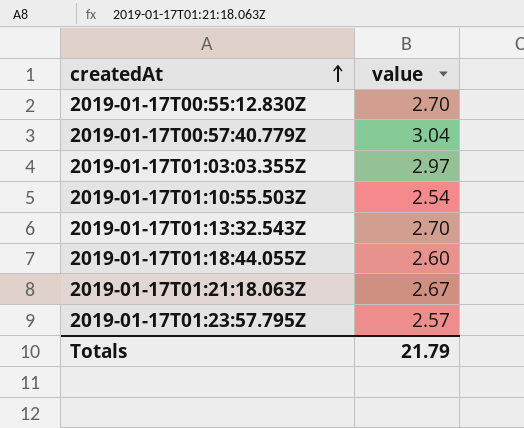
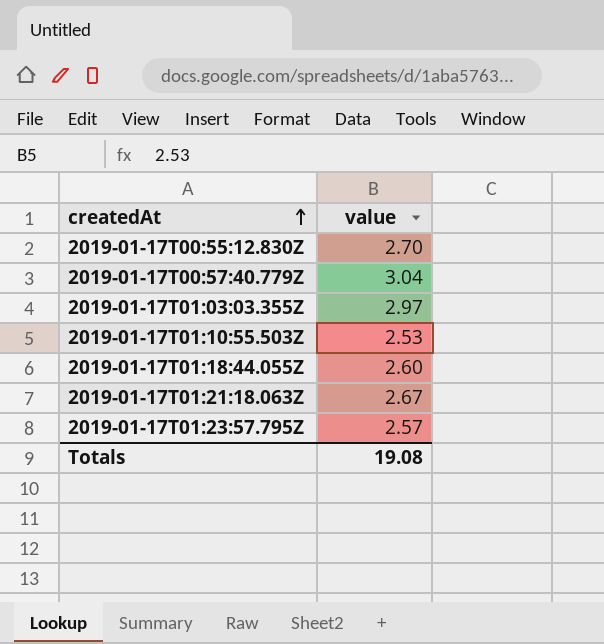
row 2019-01-17T01:13:32.543Z: 2.70 -> none
2019-01-17T01:10:55.503Z | value: 2.54 -> 2.53
Totals | value: 21.79 -> 19.08

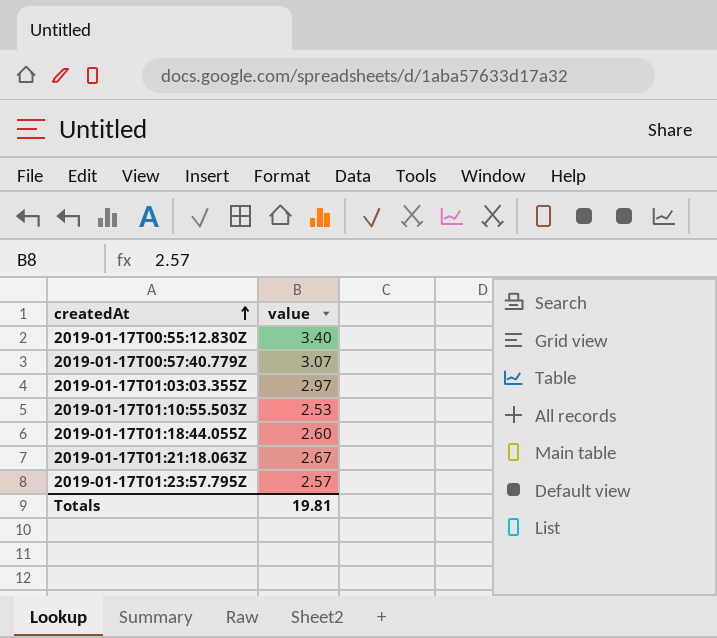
2019-01-17T00:55:12.830Z | value: 2.70 -> 3.40
2019-01-17T00:57:40.779Z | value: 3.04 -> 3.07
Totals | value: 19.08 -> 19.81

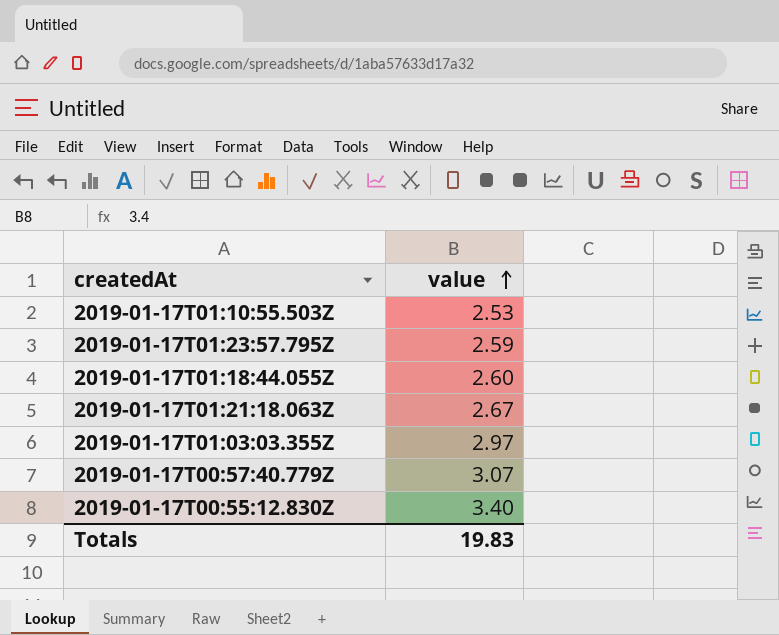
row order: createdAt ascending -> value ascending
2019-01-17T01:23:57.795Z | value: 2.57 -> 2.59
Totals | value: 19.81 -> 19.83

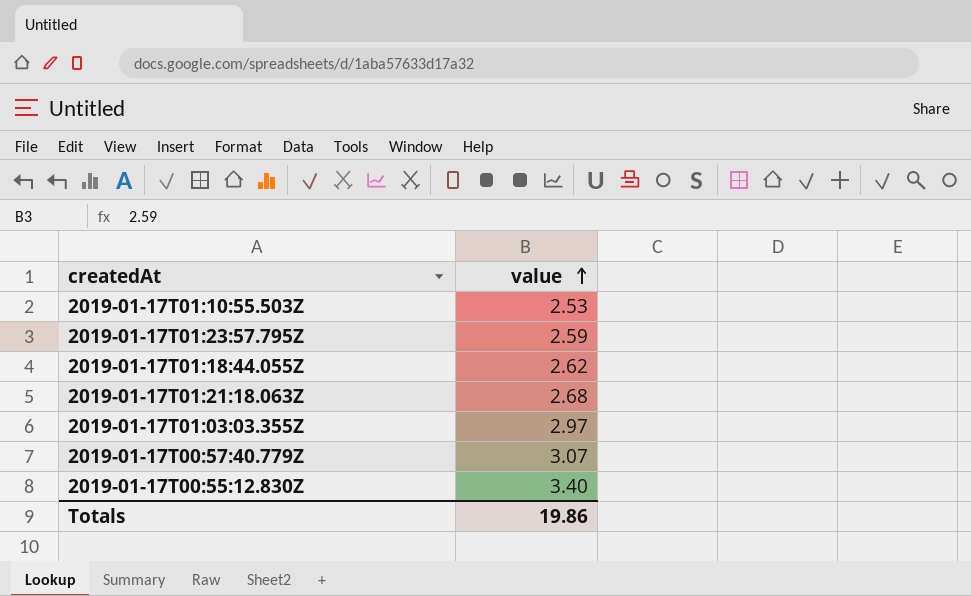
2019-01-17T01:18:44.055Z | value: 2.60 -> 2.62
2019-01-17T01:21:18.063Z | value: 2.67 -> 2.68
Totals | value: 19.83 -> 19.86

